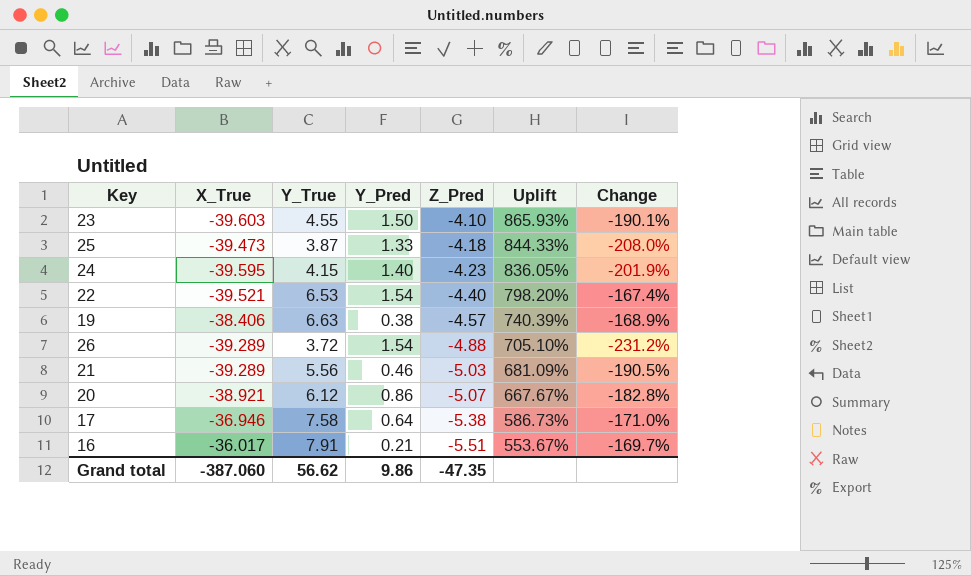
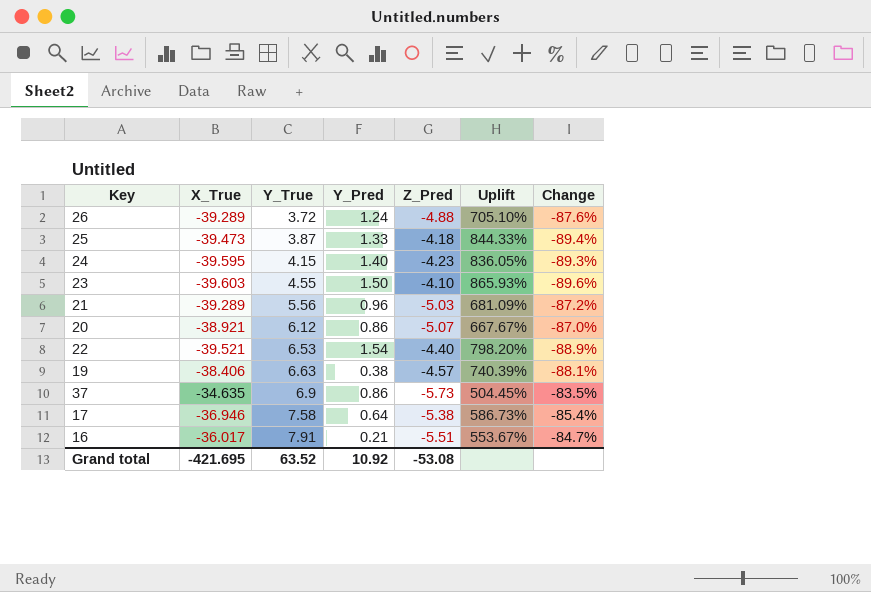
row order: Z_Pred descending -> Y_True ascending
column Change | formula: ([Z_Pred] - [Y_True]) / [Y_True] -> ([Z_Pred] - [X_True]) / [X_True]
26 | Y_Pred: 1.54 -> 1.24
21 | Y_Pred: 0.46 -> 0.96
row 37: none -> -34.635 | 6.9 | 0.86 | -5.73 | 504.45% | -83.5%
Grand total | X_True: -387.060 -> -421.695
Grand total | Y_True: 56.62 -> 63.52
Grand total | Y_Pred: 9.86 -> 10.92
Grand total | Z_Pred: -47.35 -> -53.08

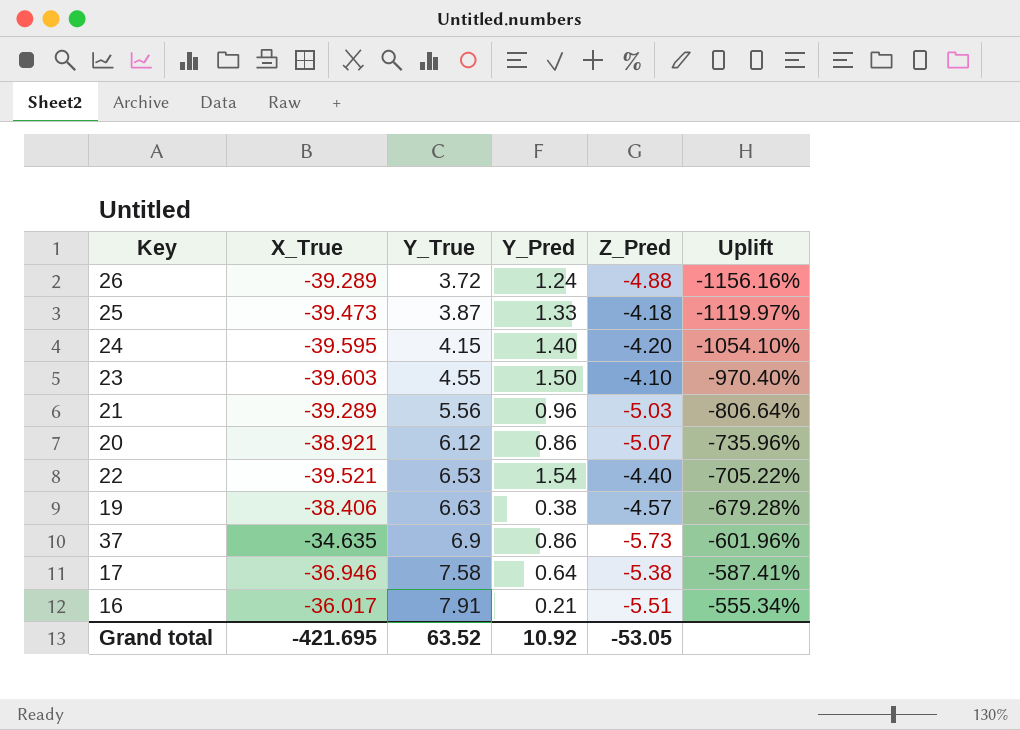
column Change | formula: ([Z_Pred] - [X_True]) / [X_True] -> none
column Uplift | formula: ([X_True] - [Z_Pred]) / [Z_Pred] -> ([X_True] - [Y_True]) / [Y_True]
24 | Z_Pred: -4.23 -> -4.20
Grand total | Z_Pred: -53.08 -> -53.05

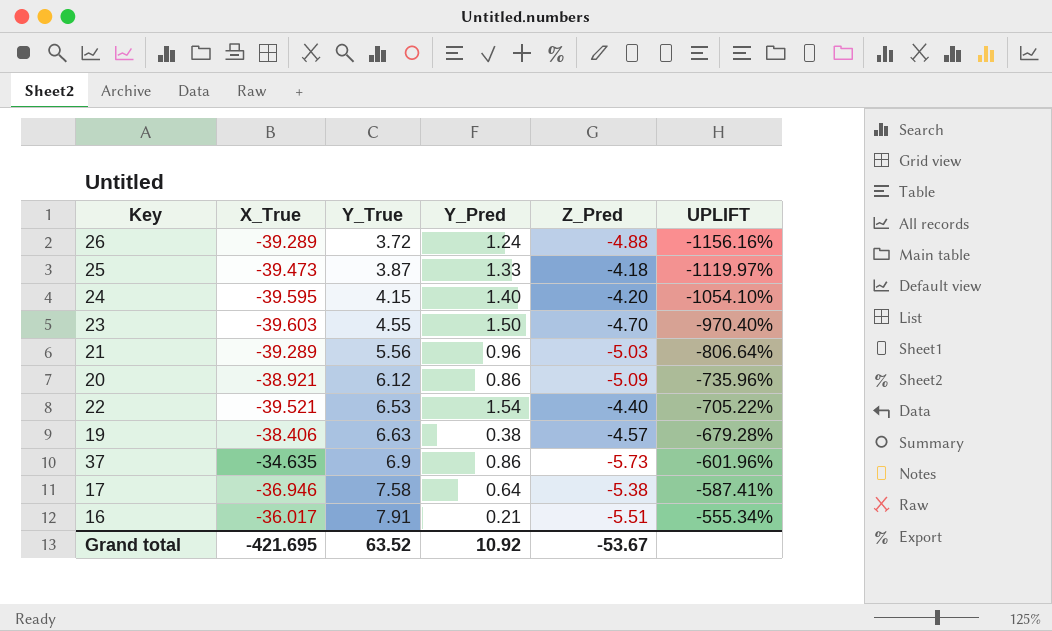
column name: Uplift -> UPLIFT
23 | Z_Pred: -4.10 -> -4.70
20 | Z_Pred: -5.07 -> -5.09
Grand total | Z_Pred: -53.05 -> -53.67

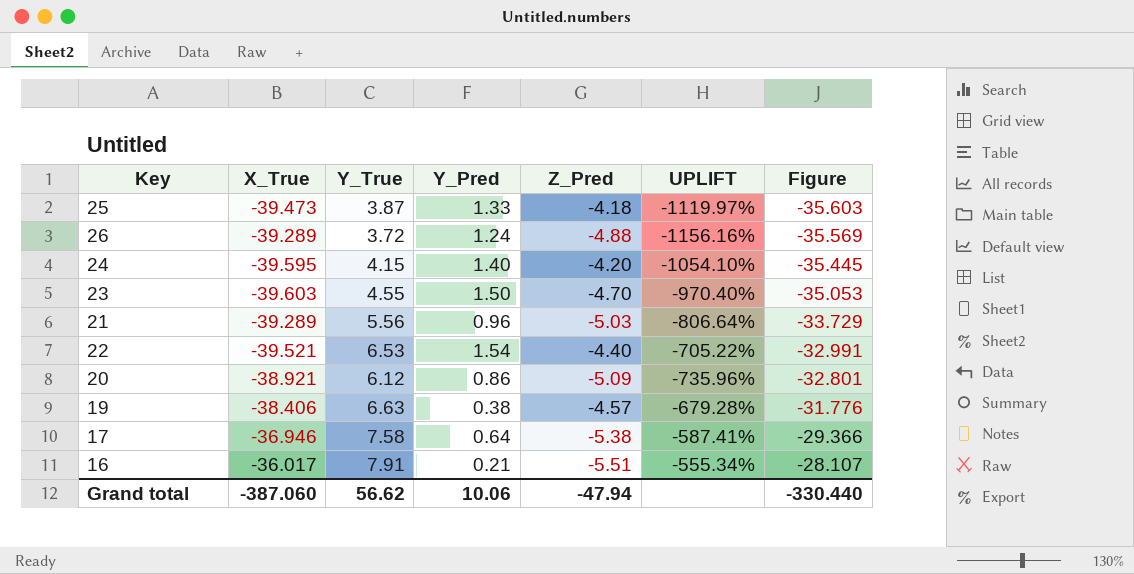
row order: Y_True ascending -> Figure ascending
column Figure | formula: none -> [X_True] + [Y_True]
row 37: -34.635 | 6.9 | 0.86 | -5.73 | -601.96% -> none
Grand total | X_True: -421.695 -> -387.060
Grand total | Y_True: 63.52 -> 56.62
Grand total | Y_Pred: 10.92 -> 10.06
Grand total | Z_Pred: -53.67 -> -47.94

